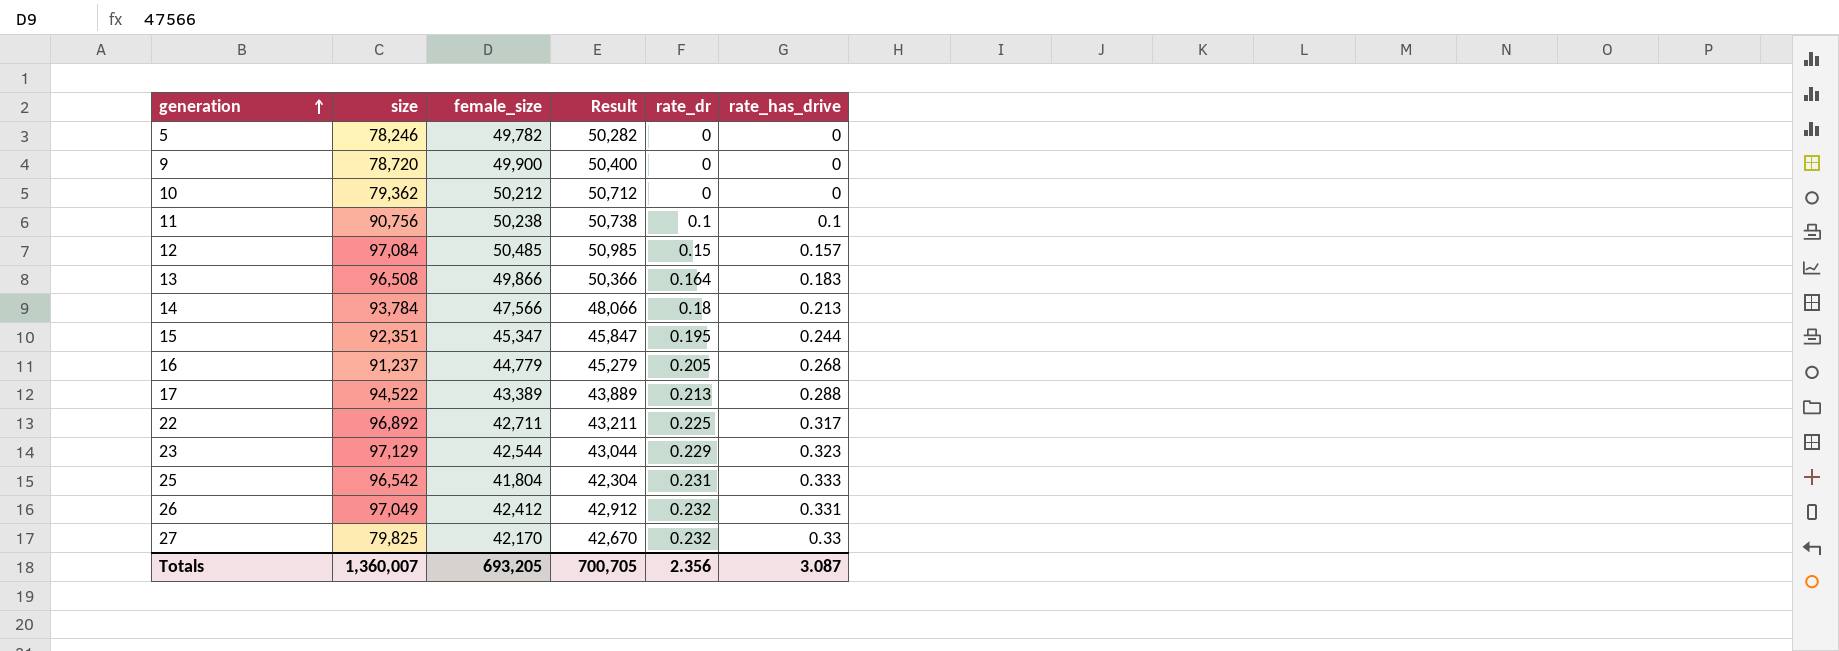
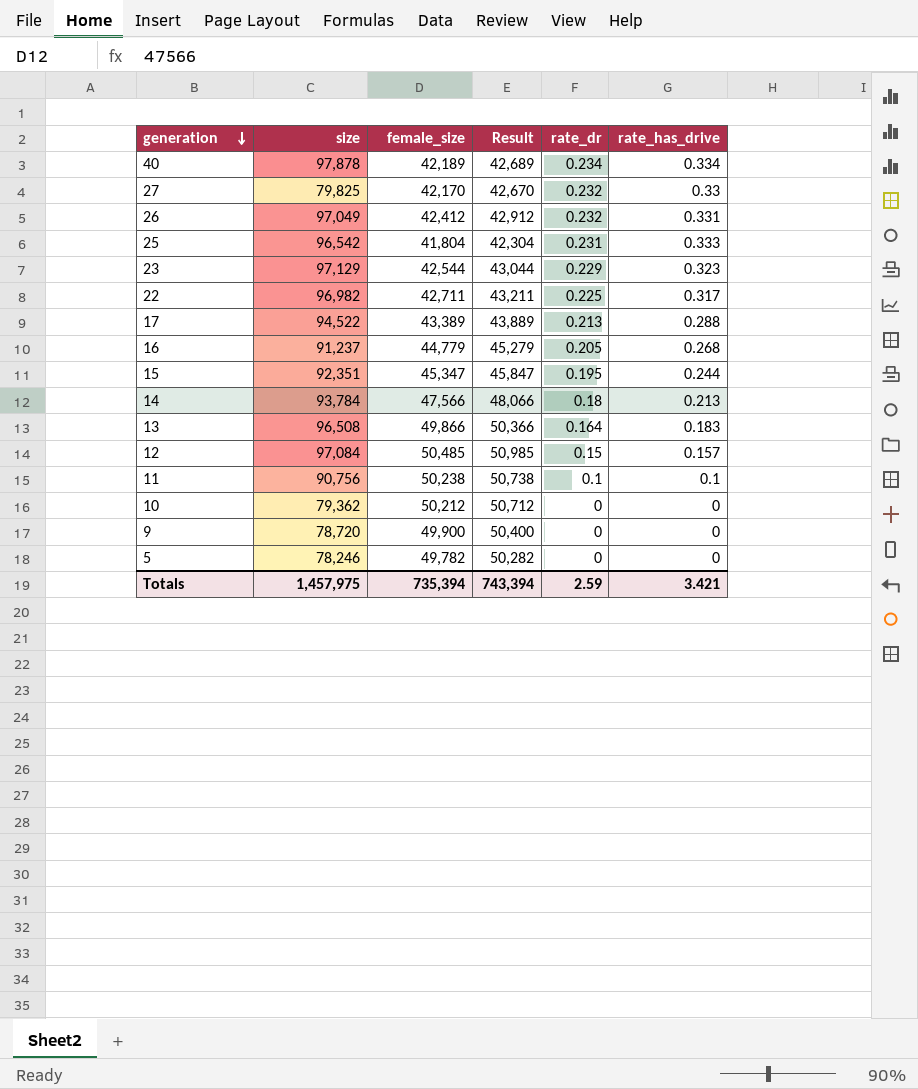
row order: generation ascending -> generation descending
row 40: none -> 97,878 | 42,189 | 42,689 | 0.234 | 0.334
22 | size: 96,892 -> 96,982
Totals | size: 1,360,007 -> 1,457,975
Totals | female_size: 693,205 -> 735,394
Totals | Result: 700,705 -> 743,394
Totals | rate_dr: 2.356 -> 2.59
Totals | rate_has_drive: 3.087 -> 3.421

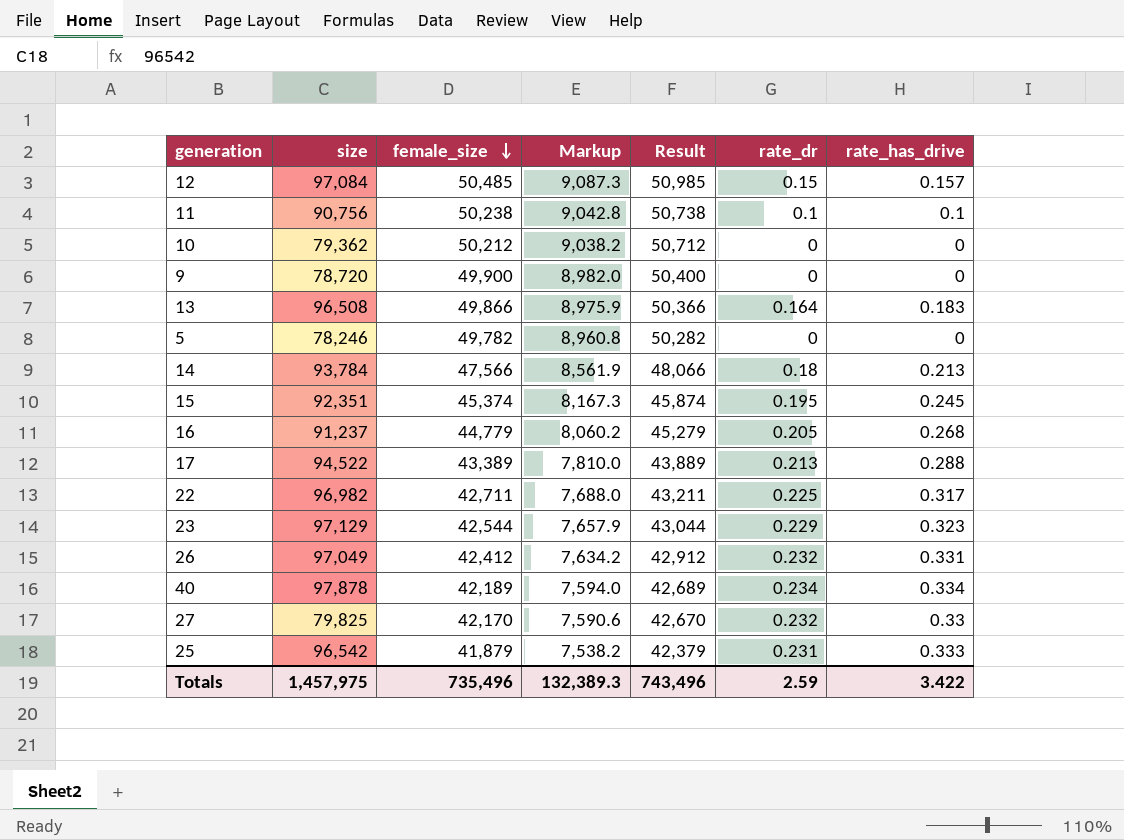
row order: generation descending -> female_size descending
column Markup | formula: none -> [female_size] * 0.18
15 | female_size: 45,347 -> 45,374
15 | Result: 45,847 -> 45,874
15 | rate_has_drive: 0.244 -> 0.245
25 | female_size: 41,804 -> 41,879
25 | Result: 42,304 -> 42,379
Totals | female_size: 735,394 -> 735,496
Totals | Result: 743,394 -> 743,496
Totals | rate_has_drive: 3.421 -> 3.422

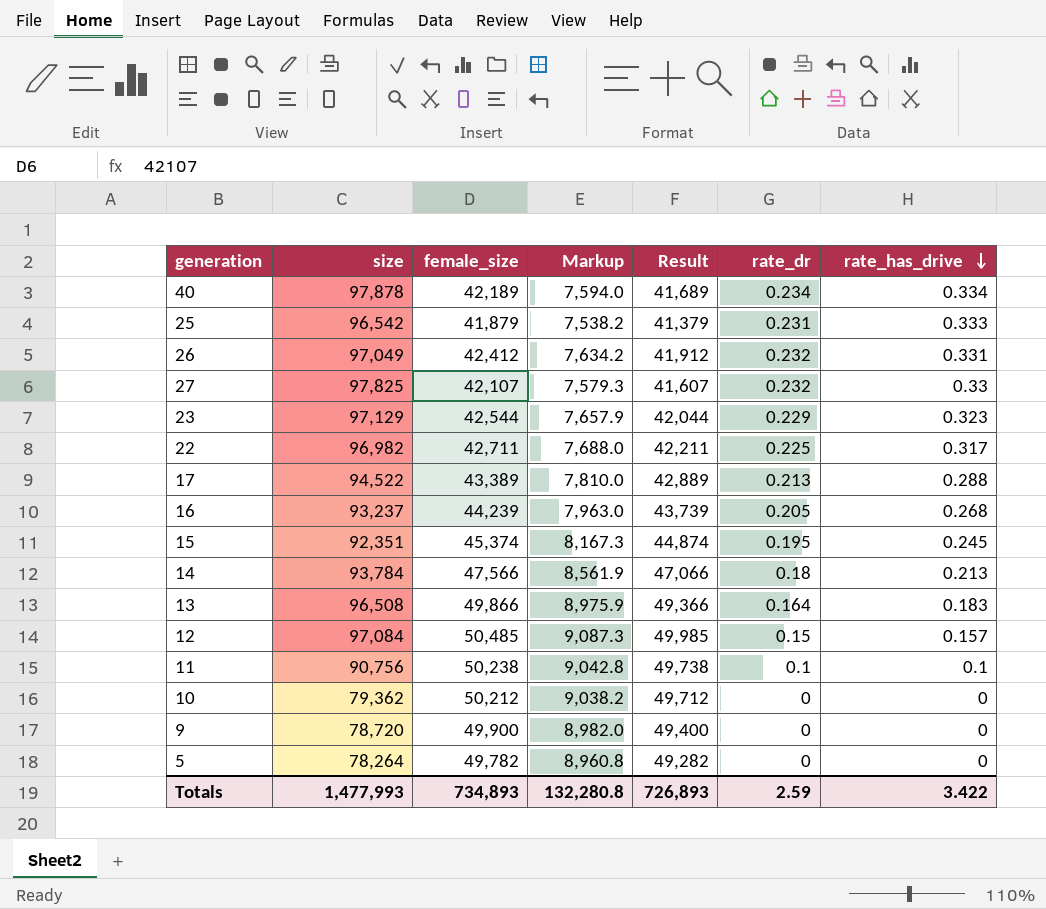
row order: female_size descending -> rate_has_drive descending
column Result | formula: [female_size] + 500 -> [female_size] - 500
27 | size: 79,825 -> 97,825
27 | female_size: 42,170 -> 42,107
27 | Markup: 7,590.6 -> 7,579.3
16 | size: 91,237 -> 93,237
16 | female_size: 44,779 -> 44,239
16 | Markup: 8,060.2 -> 7,963.0
5 | size: 78,246 -> 78,264
Totals | size: 1,457,975 -> 1,477,993
Totals | female_size: 735,496 -> 734,893
Totals | Markup: 132,389.3 -> 132,280.8
Totals | Result: 743,496 -> 726,893

